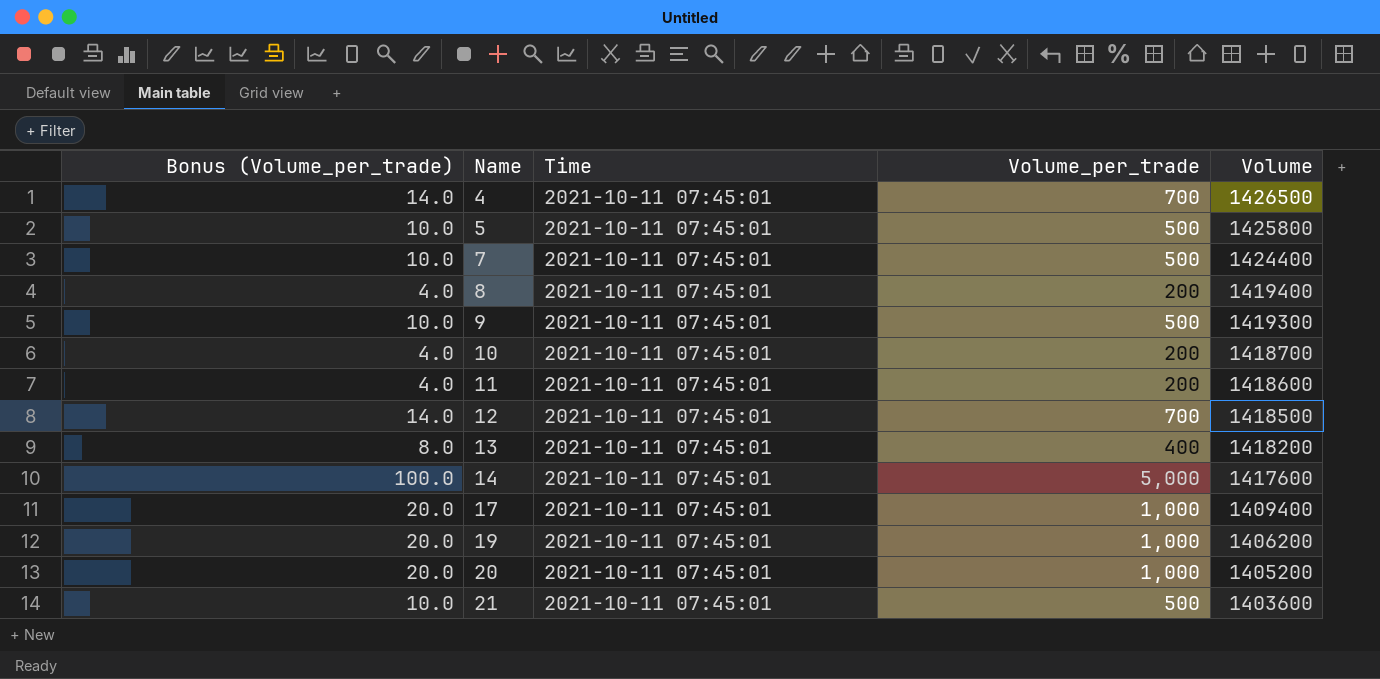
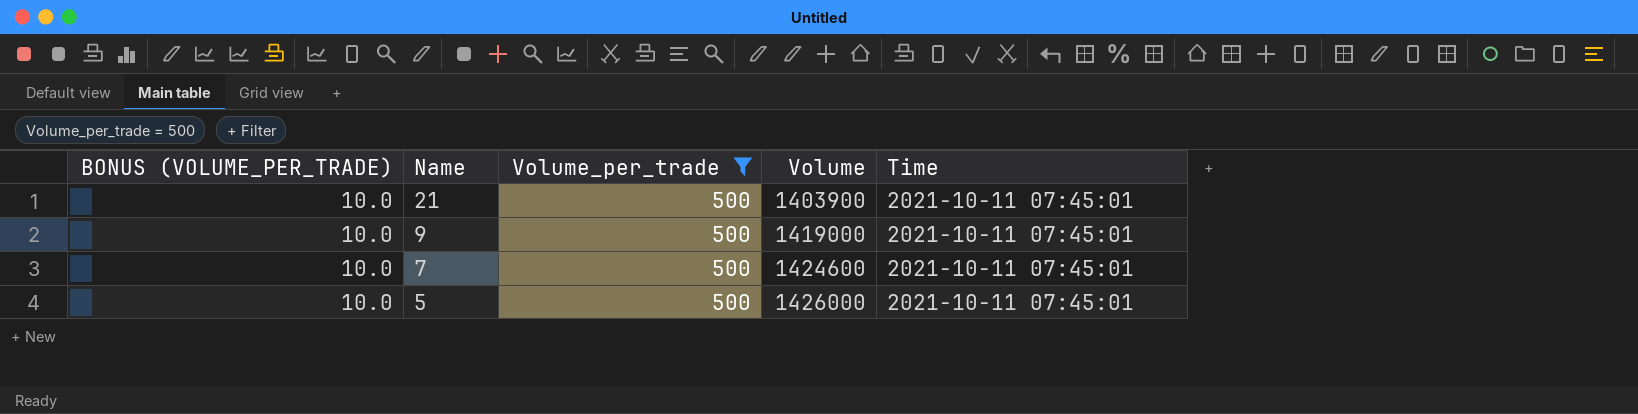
filter: none -> Volume_per_trade = 500
row order: Name ascending -> Name descending
column name: Bonus (Volume_per_trade) -> BONUS (VOLUME_PER_TRADE)
column Time | position: 3 -> 5
21 | Volume: 1403600 -> 1403900
9 | Volume: 1419300 -> 1419000
7 | Volume: 1424400 -> 1424600
5 | Volume: 1425800 -> 1426000

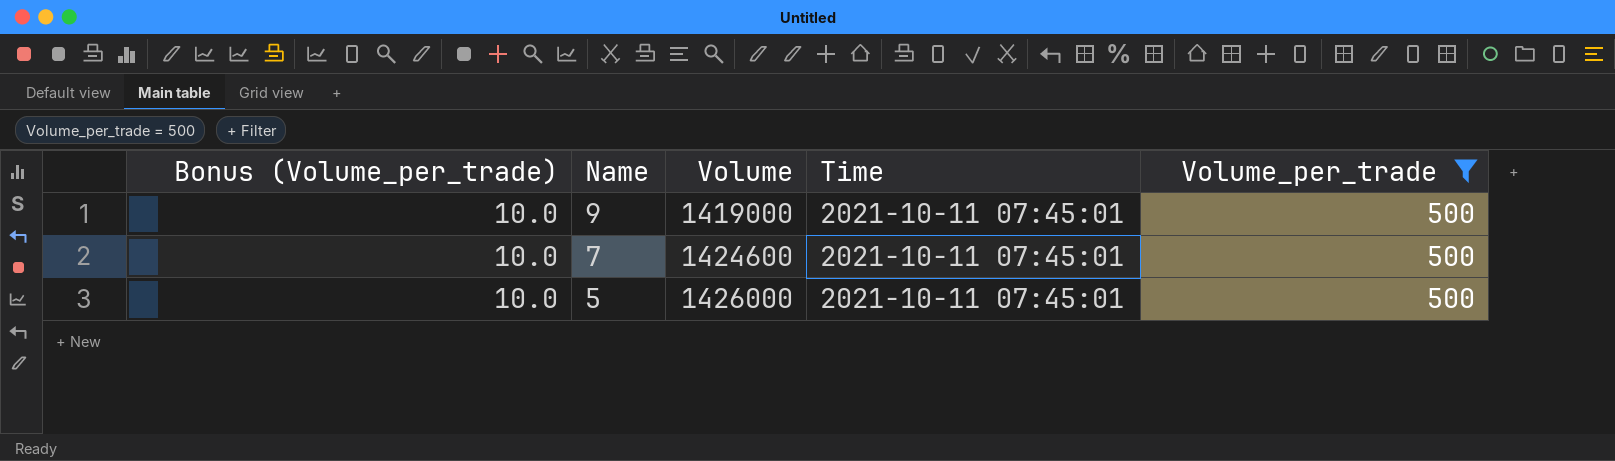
column name: BONUS (VOLUME_PER_TRADE) -> Bonus (Volume_per_trade)
column Volume_per_trade | position: 3 -> 5
row 21: 10.0 | 500 | 1403900 | 2021-10-11 07:45:01 -> none

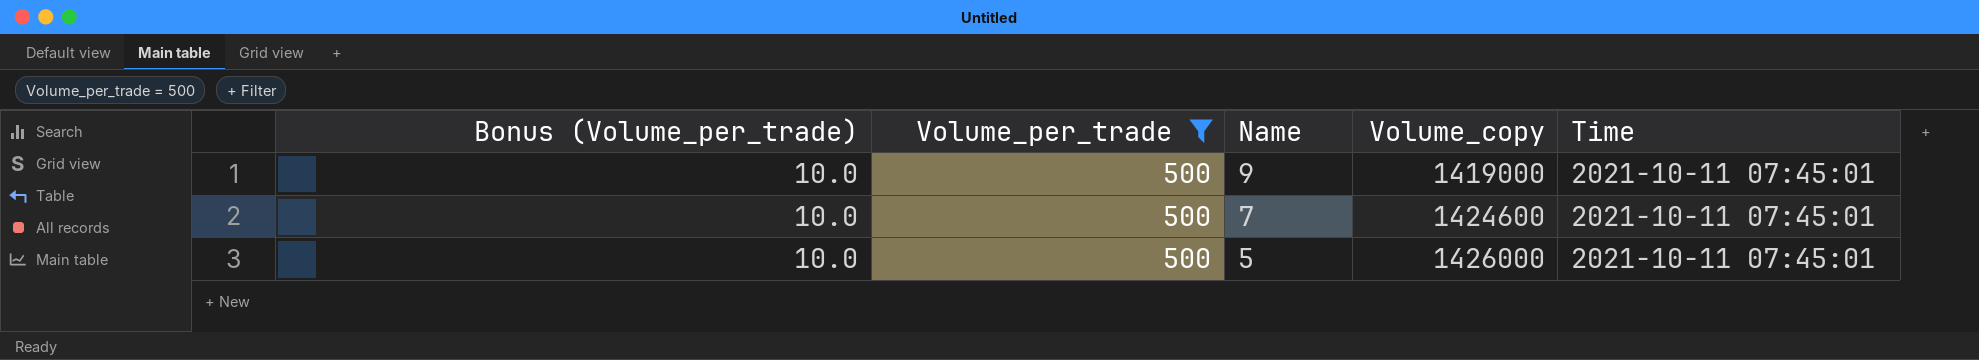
column Volume_per_trade | position: 5 -> 2
column name: Volume -> Volume_copy

